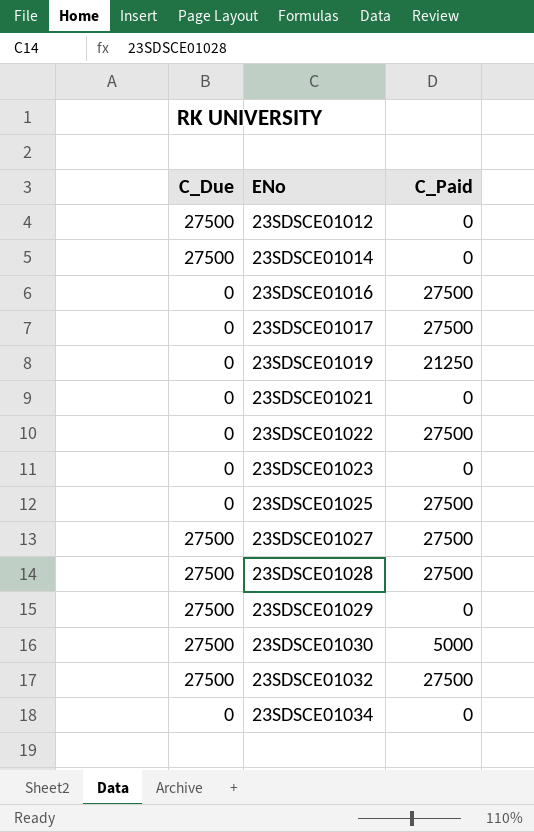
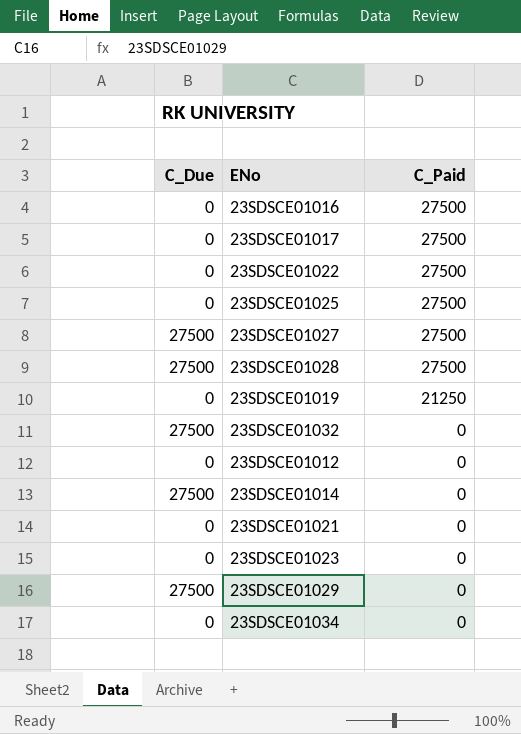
row order: ENo ascending -> C_Paid descending
row 23SDSCE01030: 27500 | 5000 -> none
23SDSCE01032 | C_Paid: 27500 -> 0
23SDSCE01012 | C_Due: 27500 -> 0

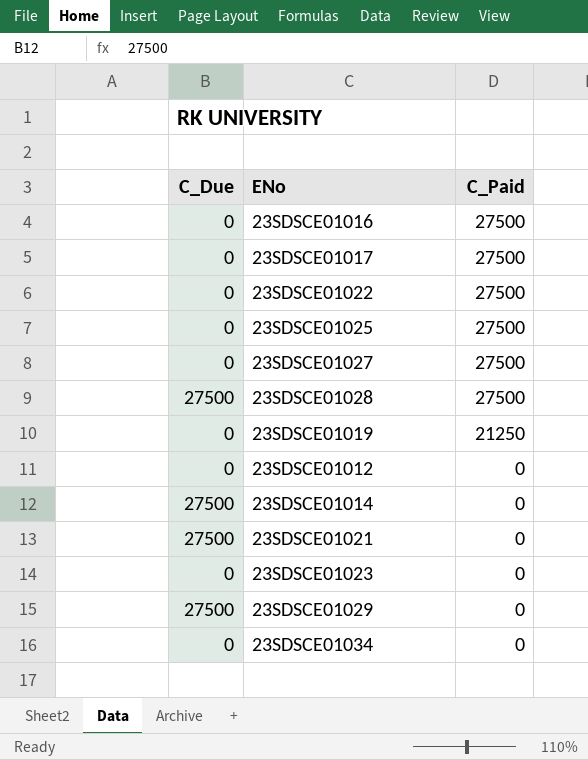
row 23SDSCE01032: 27500 | 0 -> none
23SDSCE01027 | C_Due: 27500 -> 0
23SDSCE01021 | C_Due: 0 -> 27500

